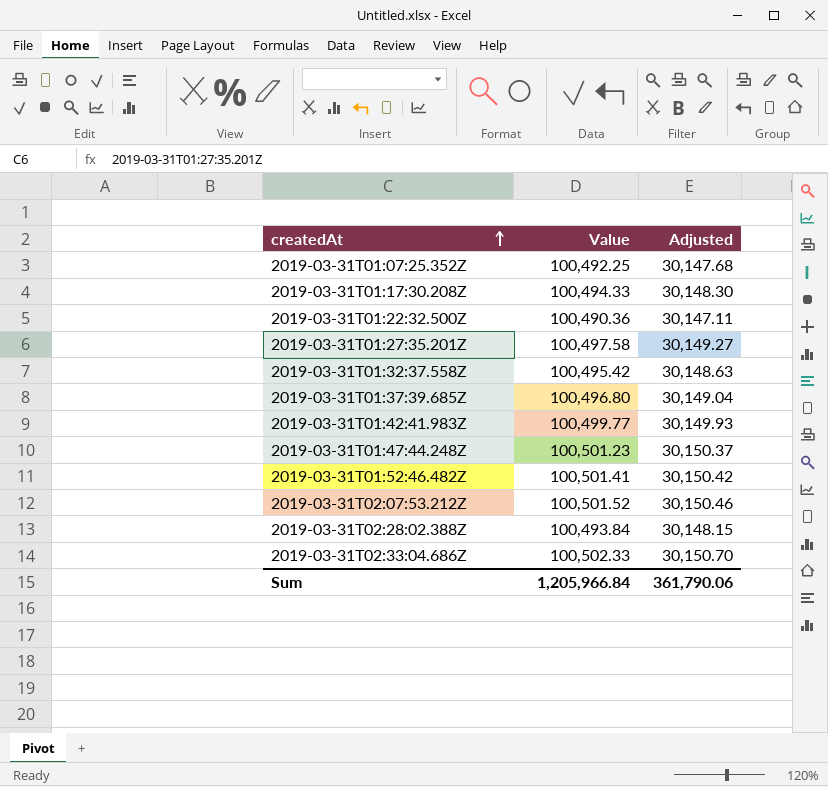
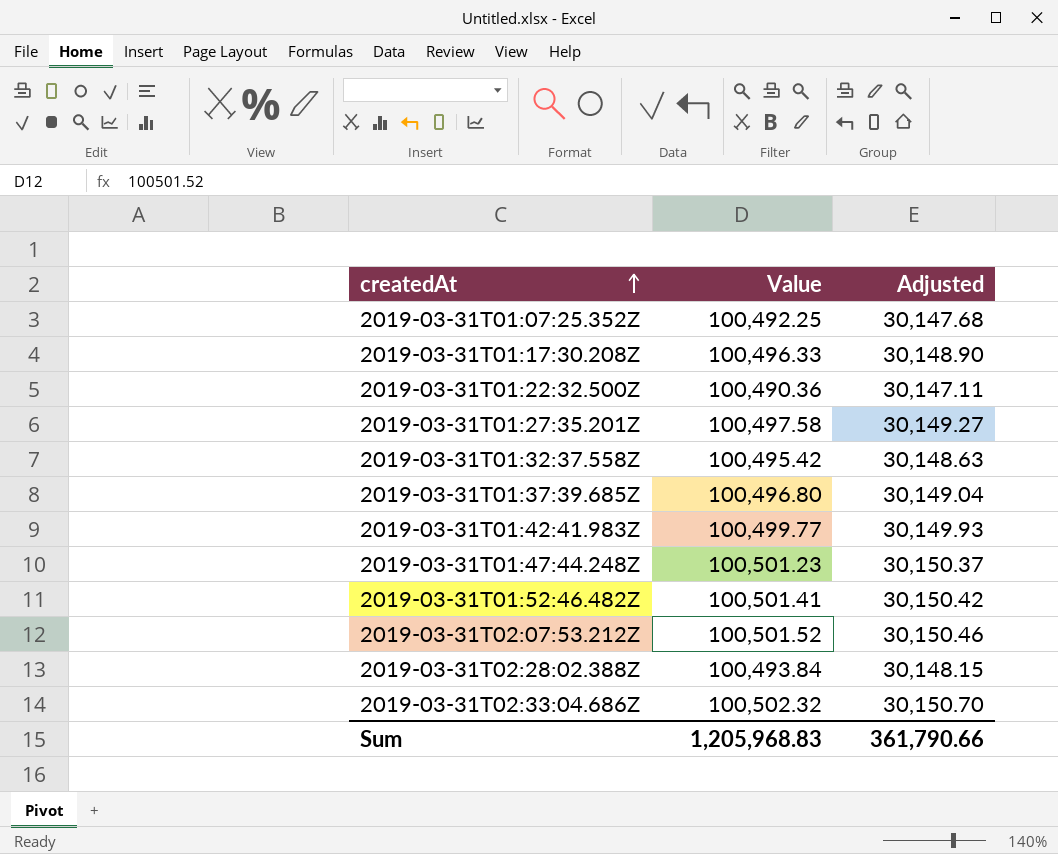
2019-03-31T01:17:30.208Z | Value: 100,494.33 -> 100,496.33
2019-03-31T01:17:30.208Z | Adjusted: 30,148.30 -> 30,148.90
2019-03-31T02:33:04.686Z | Value: 100,502.33 -> 100,502.32
Sum | Value: 1,205,966.84 -> 1,205,968.83
Sum | Adjusted: 361,790.06 -> 361,790.66

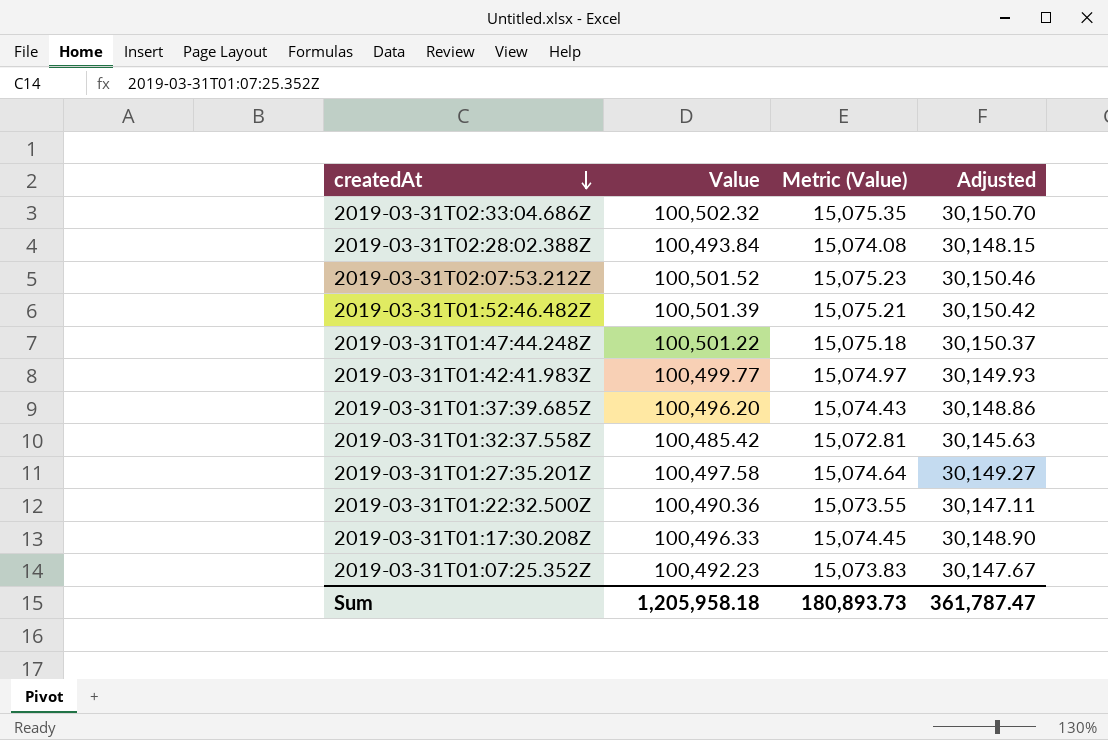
row order: createdAt ascending -> createdAt descending
column Metric (Value) | formula: none -> [Value] * 0.15
2019-03-31T01:52:46.482Z | Value: 100,501.41 -> 100,501.39
2019-03-31T01:47:44.248Z | Value: 100,501.23 -> 100,501.22
2019-03-31T01:37:39.685Z | Value: 100,496.80 -> 100,496.20
2019-03-31T01:37:39.685Z | Adjusted: 30,149.04 -> 30,148.86
2019-03-31T01:32:37.558Z | Value: 100,495.42 -> 100,485.42
2019-03-31T01:32:37.558Z | Adjusted: 30,148.63 -> 30,145.63
2019-03-31T01:07:25.352Z | Value: 100,492.25 -> 100,492.23
2019-03-31T01:07:25.352Z | Adjusted: 30,147.68 -> 30,147.67
Sum | Value: 1,205,968.83 -> 1,205,958.18
Sum | Adjusted: 361,790.66 -> 361,787.47

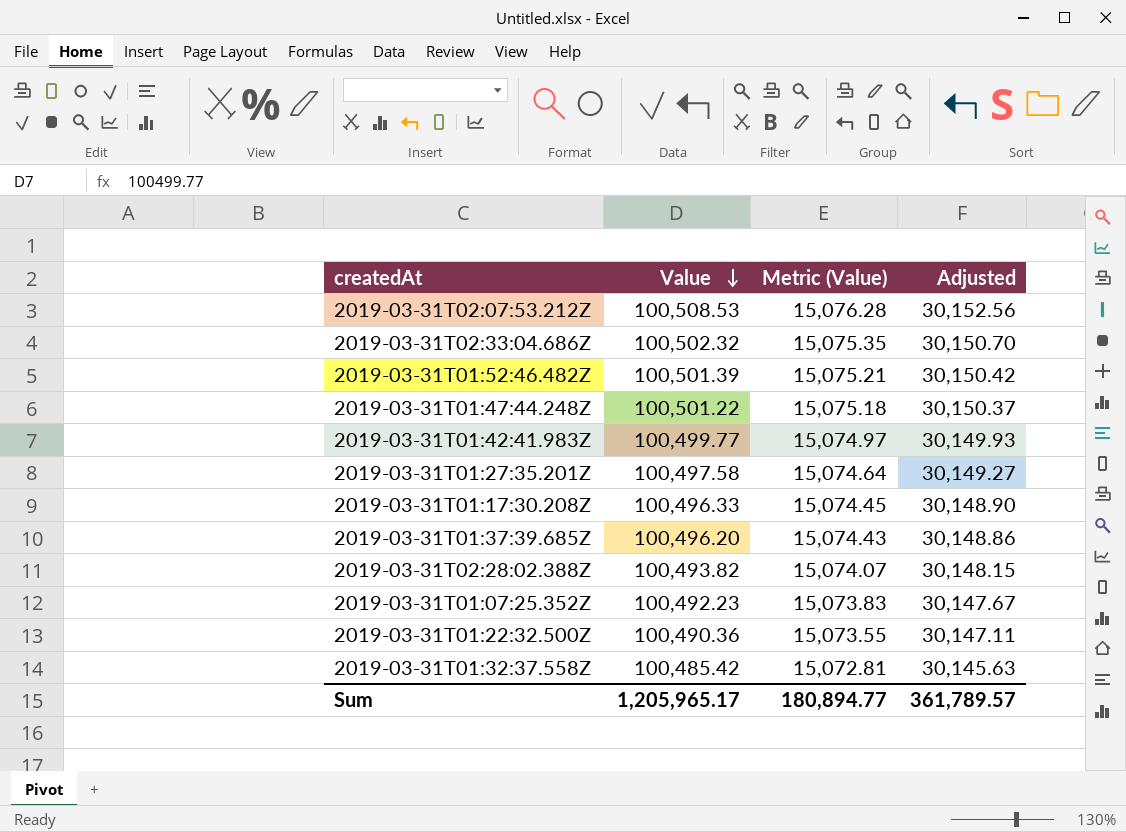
row order: createdAt descending -> Value descending
2019-03-31T02:07:53.212Z | Value: 100,501.52 -> 100,508.53
2019-03-31T02:07:53.212Z | Metric (Value): 15,075.23 -> 15,076.28
2019-03-31T02:07:53.212Z | Adjusted: 30,150.46 -> 30,152.56
2019-03-31T02:28:02.388Z | Value: 100,493.84 -> 100,493.82
2019-03-31T02:28:02.388Z | Metric (Value): 15,074.08 -> 15,074.07
Sum | Value: 1,205,958.18 -> 1,205,965.17
Sum | Metric (Value): 180,893.73 -> 180,894.77
Sum | Adjusted: 361,787.47 -> 361,789.57

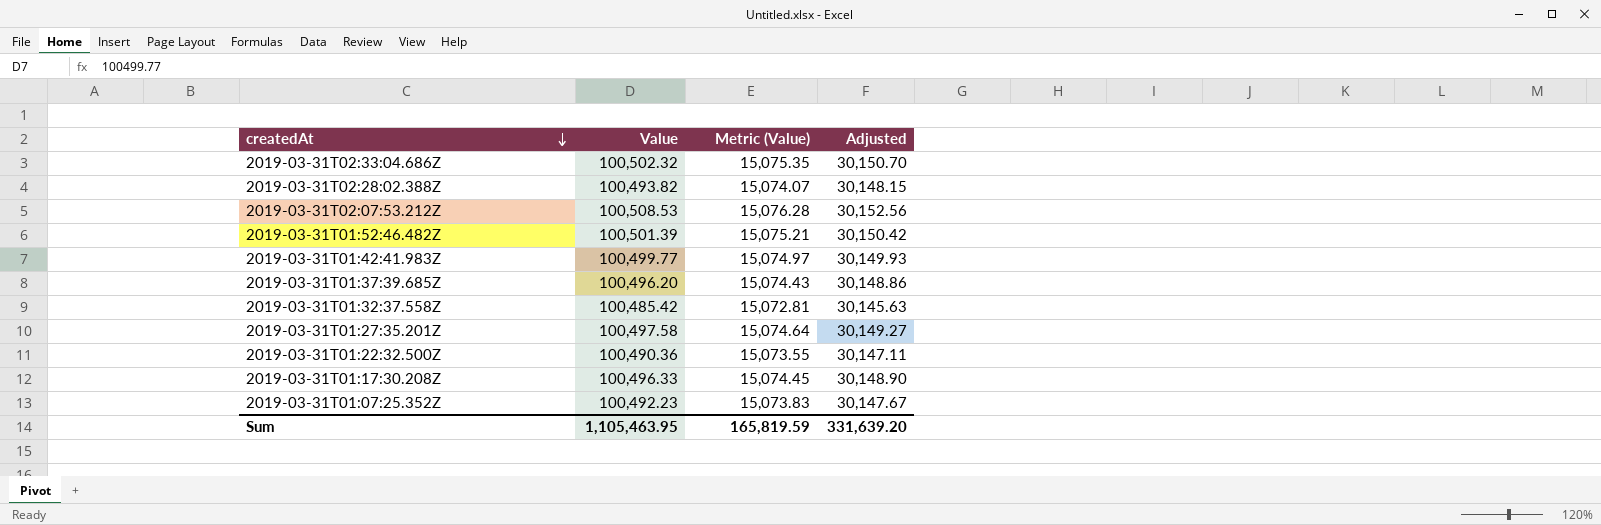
row order: Value descending -> createdAt descending
row 2019-03-31T01:47:44.248Z: 100,501.22 | 15,075.18 | 30,150.37 -> none
Sum | Value: 1,205,965.17 -> 1,105,463.95
Sum | Metric (Value): 180,894.77 -> 165,819.59
Sum | Adjusted: 361,789.57 -> 331,639.20

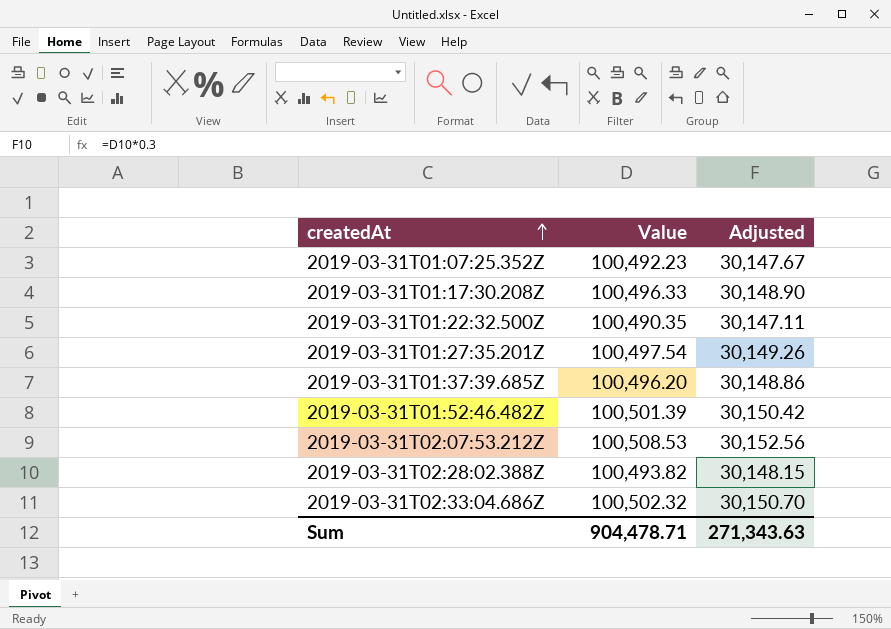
row order: createdAt descending -> createdAt ascending
column Metric (Value) | formula: [Value] * 0.15 -> none
row 2019-03-31T01:42:41.983Z: 100,499.77 | 15,074.97 | 30,149.93 -> none
row 2019-03-31T01:32:37.558Z: 100,485.42 | 15,072.81 | 30,145.63 -> none
2019-03-31T01:22:32.500Z | Value: 100,490.36 -> 100,490.35
2019-03-31T01:27:35.201Z | Value: 100,497.58 -> 100,497.54
2019-03-31T01:27:35.201Z | Adjusted: 30,149.27 -> 30,149.26
Sum | Value: 1,105,463.95 -> 904,478.71
Sum | Adjusted: 331,639.20 -> 271,343.63

